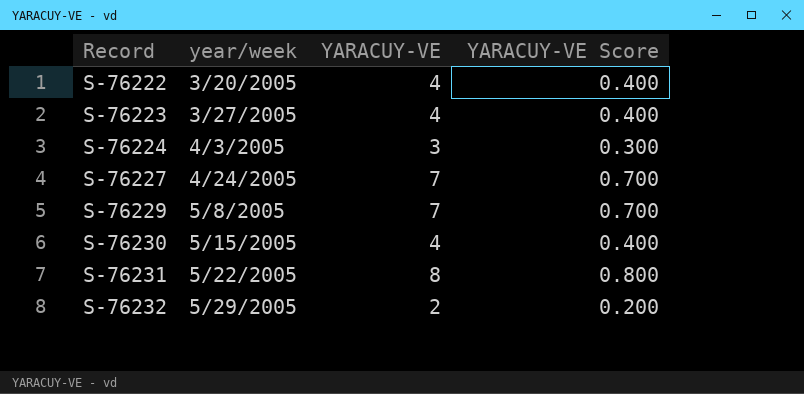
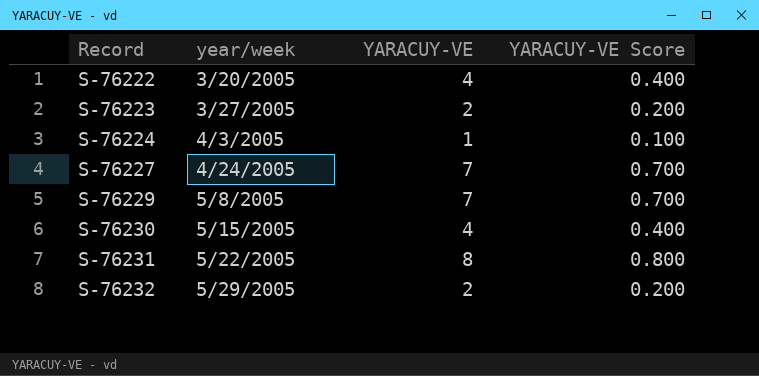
S-76223 | YARACUY-VE: 4 -> 2
S-76223 | YARACUY-VE Score: 0.400 -> 0.200
S-76224 | YARACUY-VE: 3 -> 1
S-76224 | YARACUY-VE Score: 0.300 -> 0.100

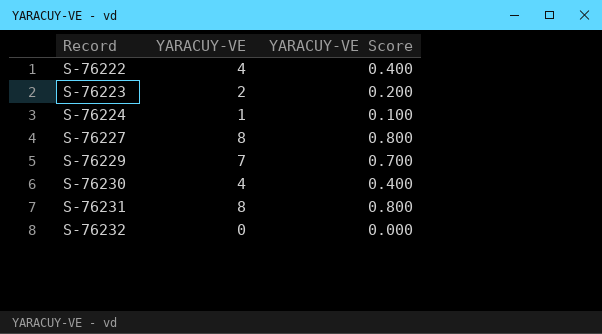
column year/week | position: 2 -> none
S-76227 | YARACUY-VE: 7 -> 8
S-76227 | YARACUY-VE Score: 0.700 -> 0.800
S-76232 | YARACUY-VE: 2 -> 0
S-76232 | YARACUY-VE Score: 0.200 -> 0.000

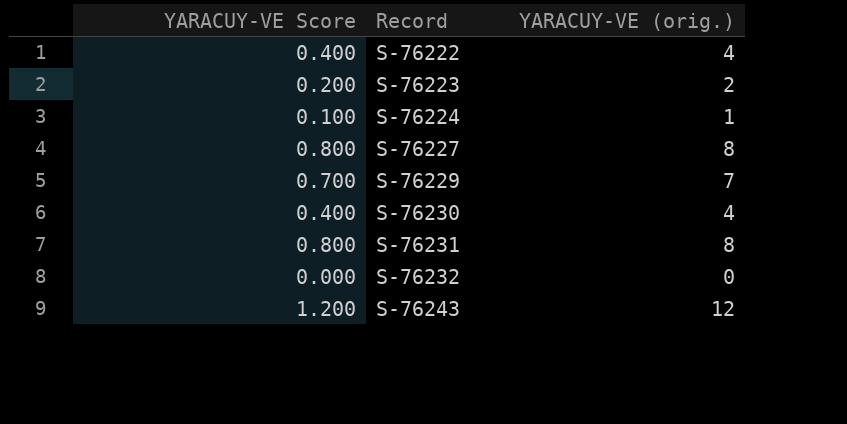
column YARACUY-VE Score | position: 3 -> 1
column name: YARACUY-VE -> YARACUY-VE (orig.)
row S-76243: none -> 1.200 | 12

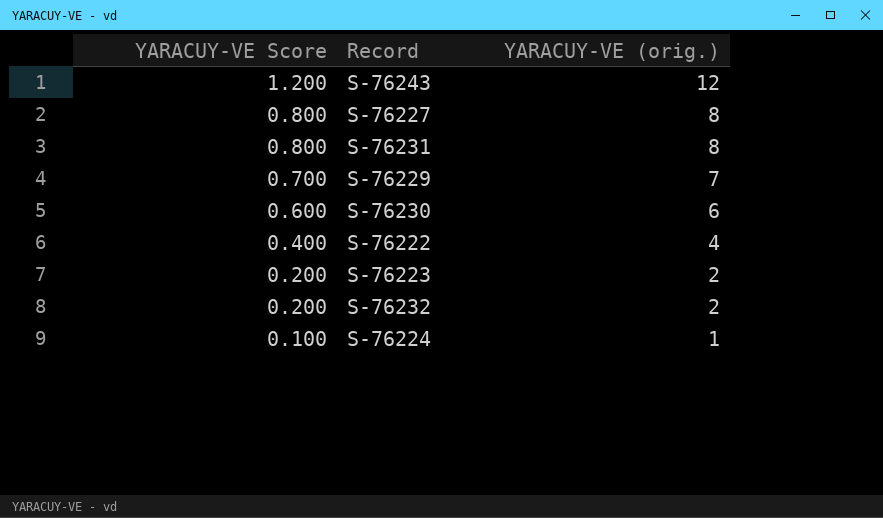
row order: Record ascending -> YARACUY-VE Score descending
S-76230 | YARACUY-VE Score: 0.400 -> 0.600
S-76230 | YARACUY-VE (orig.): 4 -> 6
S-76232 | YARACUY-VE Score: 0.000 -> 0.200
S-76232 | YARACUY-VE (orig.): 0 -> 2

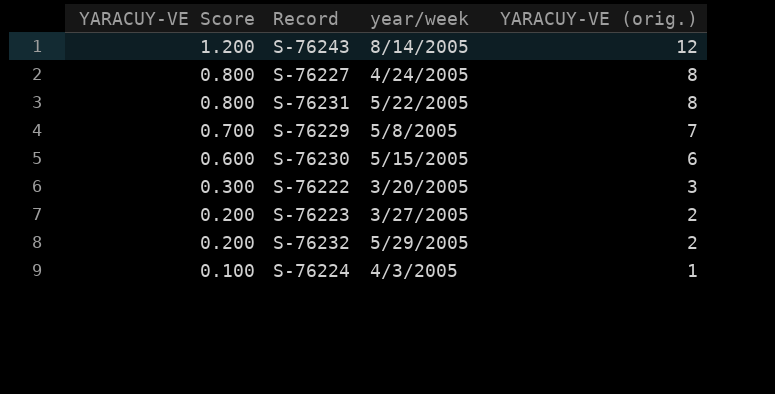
column year/week | position: none -> 3
S-76222 | YARACUY-VE Score: 0.400 -> 0.300
S-76222 | YARACUY-VE (orig.): 4 -> 3

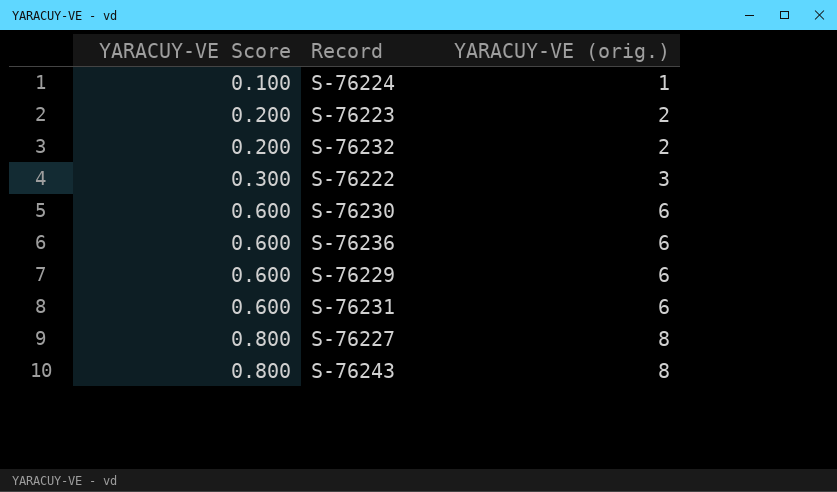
row order: YARACUY-VE Score descending -> YARACUY-VE Score ascending
column year/week | position: 3 -> none
row S-76236: none -> 0.600 | 6
S-76229 | YARACUY-VE Score: 0.700 -> 0.600
S-76229 | YARACUY-VE (orig.): 7 -> 6
S-76231 | YARACUY-VE Score: 0.800 -> 0.600
S-76231 | YARACUY-VE (orig.): 8 -> 6
S-76243 | YARACUY-VE Score: 1.200 -> 0.800
S-76243 | YARACUY-VE (orig.): 12 -> 8

